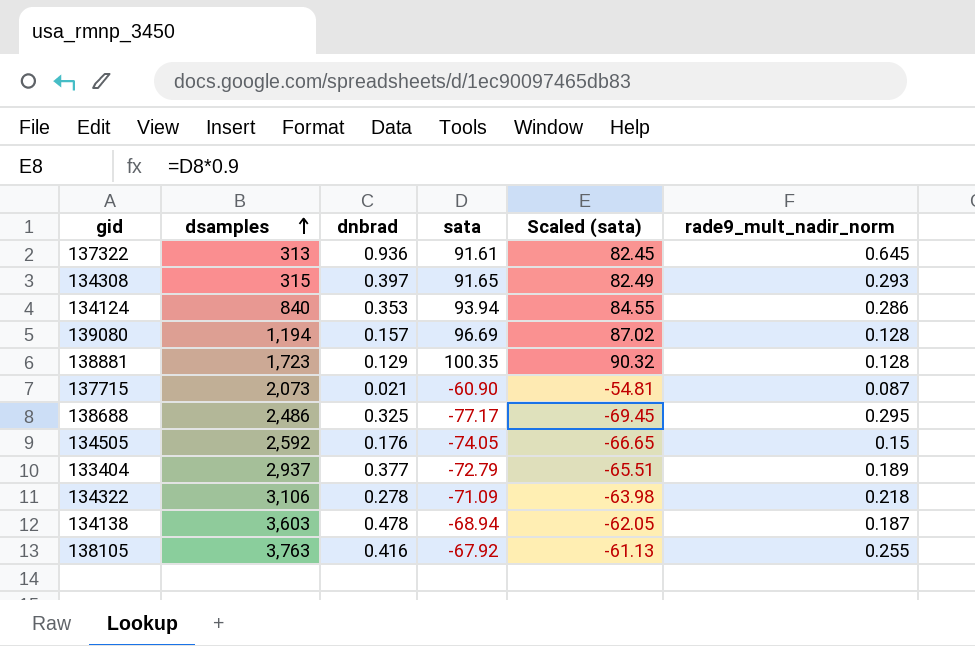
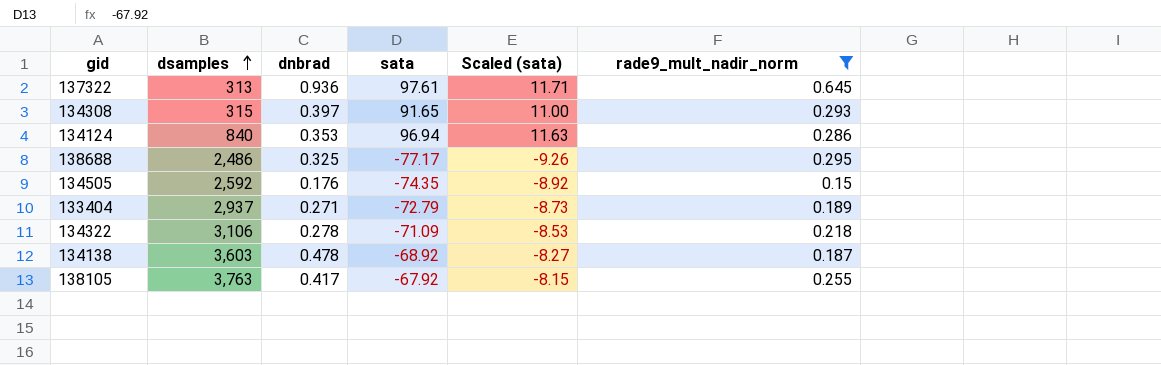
filter: none -> rade9_mult_nadir_norm >= 0.15
column Scaled (sata) | formula: [sata] * 0.9 -> [sata] * 0.12
137322 | sata: 91.61 -> 97.61
134124 | sata: 93.94 -> 96.94
134505 | sata: -74.05 -> -74.35
133404 | dnbrad: 0.377 -> 0.271
134138 | sata: -68.94 -> -68.92
138105 | dnbrad: 0.416 -> 0.417

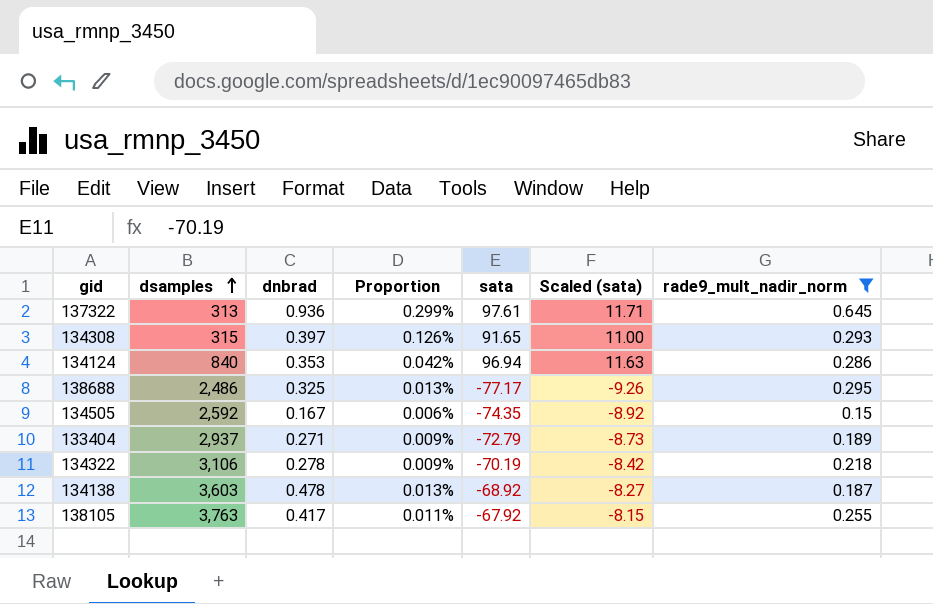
column Proportion | formula: none -> [dnbrad] / [dsamples]
134505 | dnbrad: 0.176 -> 0.167
134322 | sata: -71.09 -> -70.19
134322 | Scaled (sata): -8.53 -> -8.42

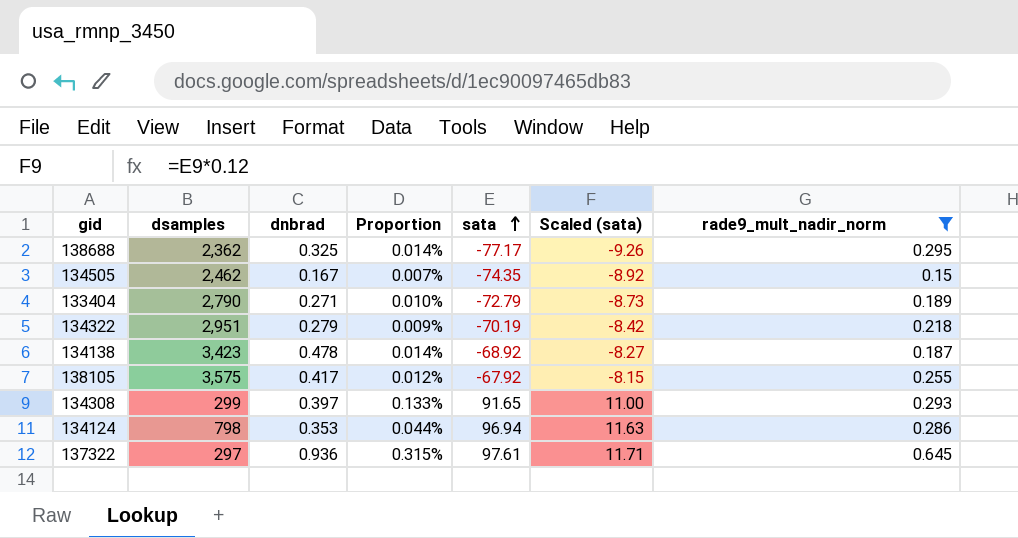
row order: dsamples ascending -> sata ascending
138688 | dsamples: 2,486 -> 2,362
138688 | Proportion: 0.013% -> 0.014%
134505 | dsamples: 2,592 -> 2,462
134505 | Proportion: 0.006% -> 0.007%
133404 | dsamples: 2,937 -> 2,790
133404 | Proportion: 0.009% -> 0.010%
134322 | dsamples: 3,106 -> 2,951
134322 | dnbrad: 0.278 -> 0.279
134138 | dsamples: 3,603 -> 3,423
134138 | Proportion: 0.013% -> 0.014%
138105 | dsamples: 3,763 -> 3,575
138105 | Proportion: 0.011% -> 0.012%
134308 | dsamples: 315 -> 299
134308 | Proportion: 0.126% -> 0.133%
134124 | dsamples: 840 -> 798
134124 | Proportion: 0.042% -> 0.044%
137322 | dsamples: 313 -> 297
137322 | Proportion: 0.299% -> 0.315%

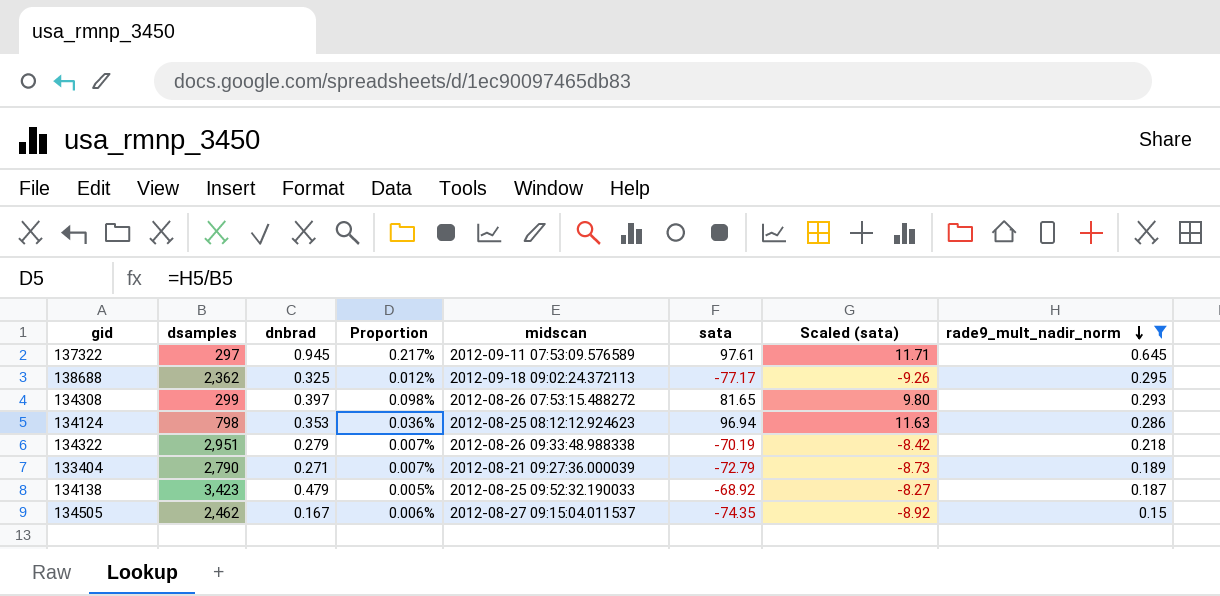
row order: sata ascending -> rade9_mult_nadir_norm descending
column Proportion | formula: [dnbrad] / [dsamples] -> [rade9_mult_nadir_norm] / [dsamples]
column midscan | position: none -> 5
row 138105: 3,575 | 0.417 | 0.012% | -67.92 | -8.15 | 0.255 -> none
137322 | dnbrad: 0.936 -> 0.945
134308 | sata: 91.65 -> 81.65
134308 | Scaled (sata): 11.00 -> 9.80
134138 | dnbrad: 0.478 -> 0.479

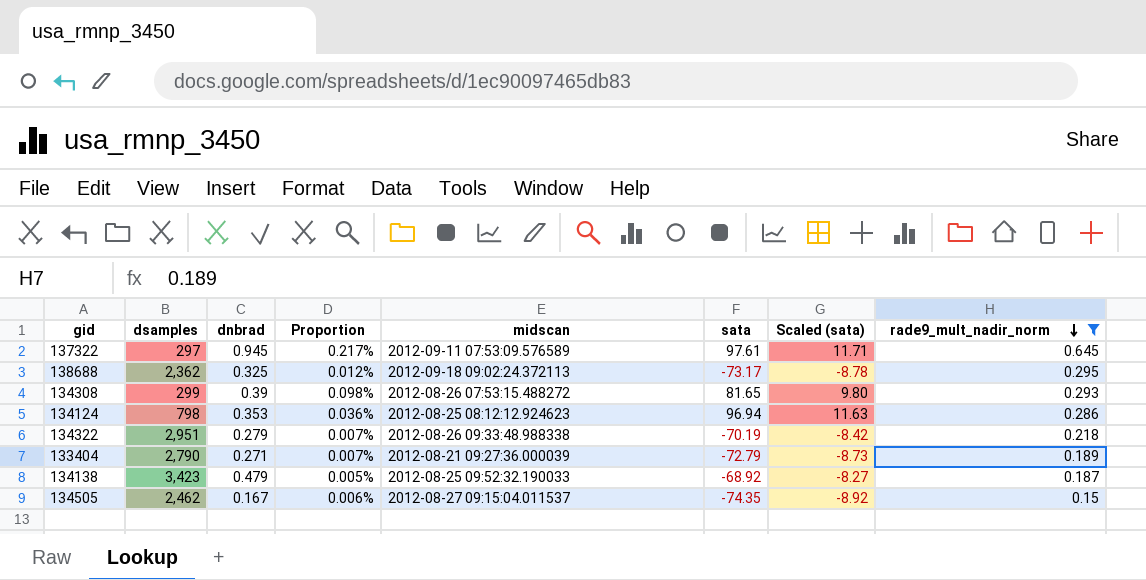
138688 | sata: -77.17 -> -73.17
138688 | Scaled (sata): -9.26 -> -8.78
134308 | dnbrad: 0.397 -> 0.39

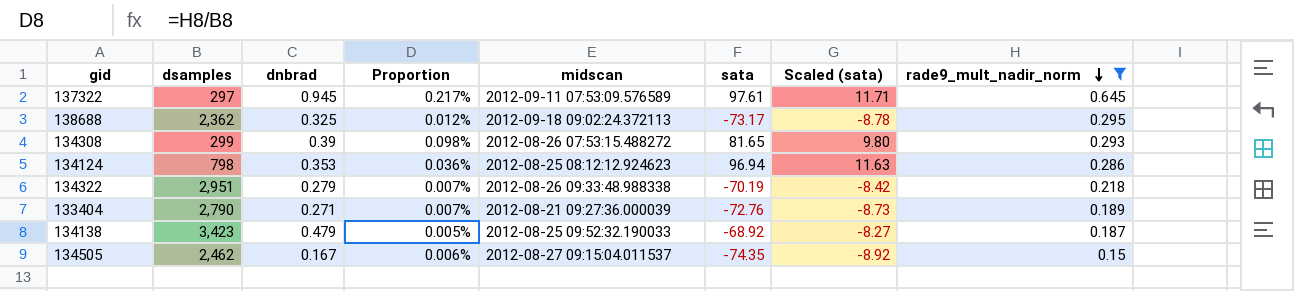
133404 | sata: -72.79 -> -72.76

